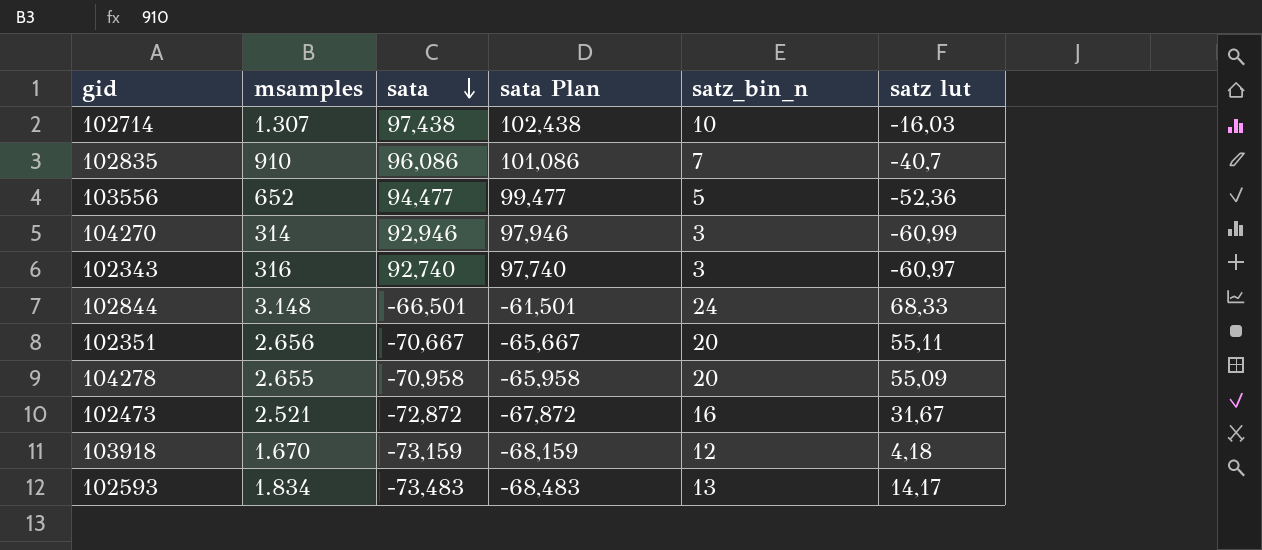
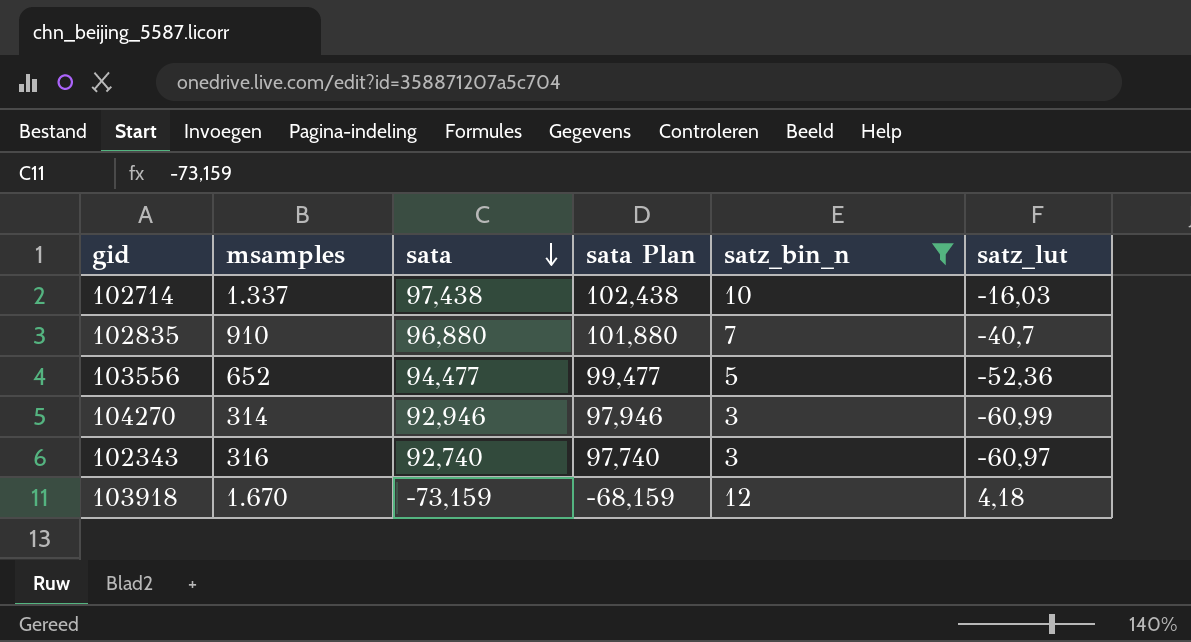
filter: none -> satz_bin_n <= 12
column name: satz lut -> satz_lut
102714 | msamples: 1.307 -> 1.337
102835 | sata: 96,086 -> 96,880
102835 | sata Plan: 101,086 -> 101,880

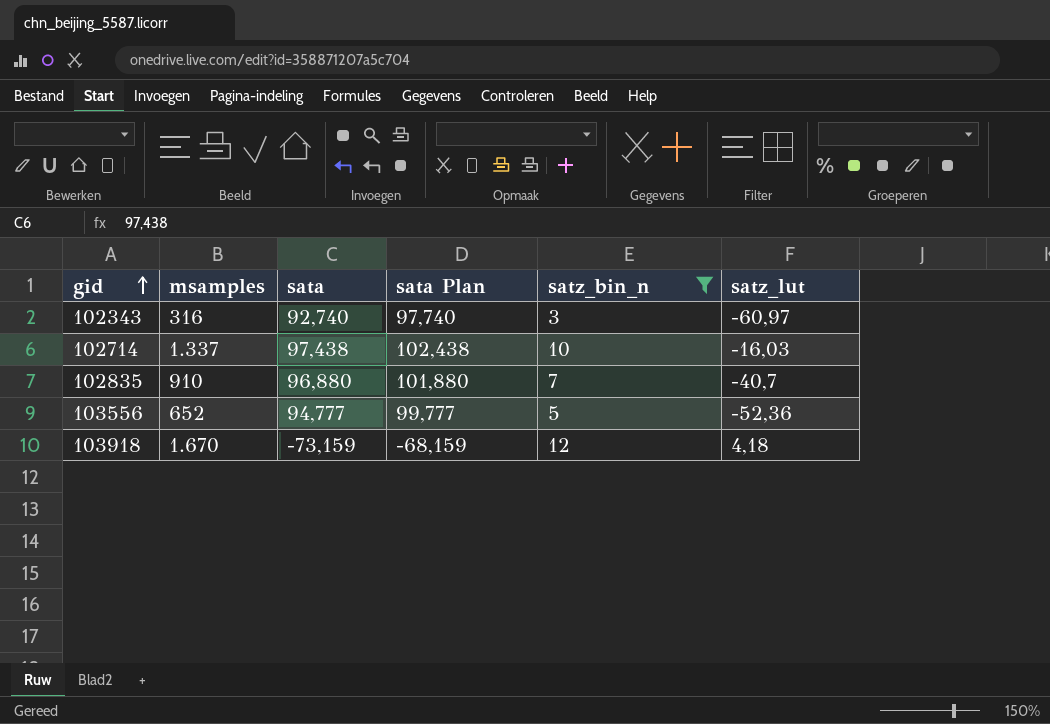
row order: sata descending -> gid ascending
row 104270: 314 | 92,946 | 97,946 | 3 | -60,99 -> none
103556 | sata: 94,477 -> 94,777
103556 | sata Plan: 99,477 -> 99,777

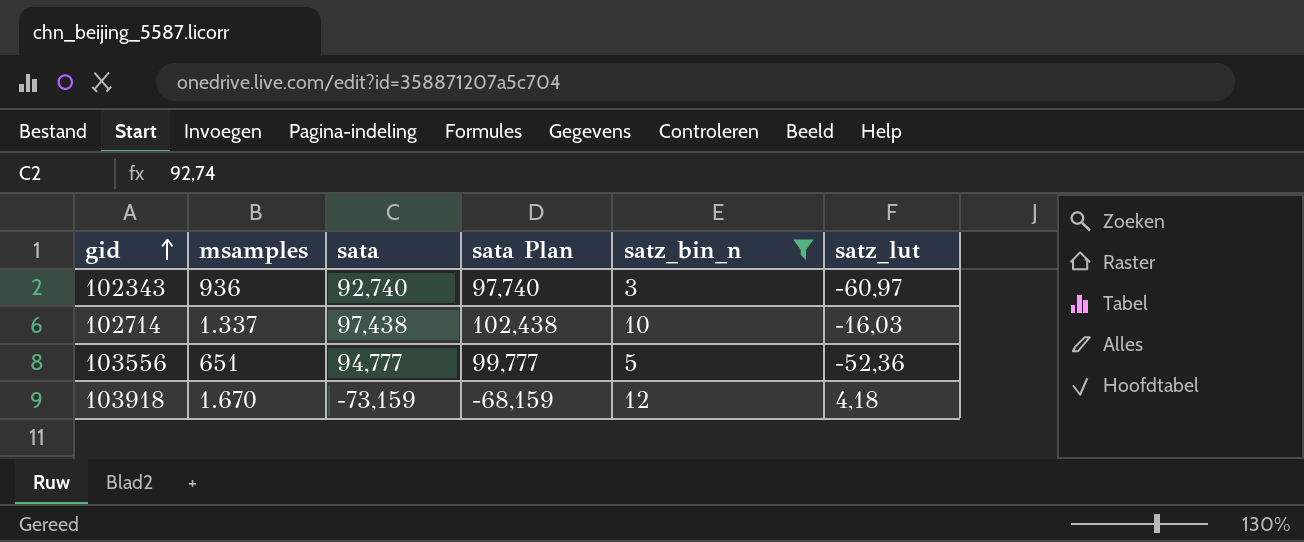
row 102835: 910 | 96,880 | 101,880 | 7 | -40,7 -> none
102343 | msamples: 316 -> 936
103556 | msamples: 652 -> 651

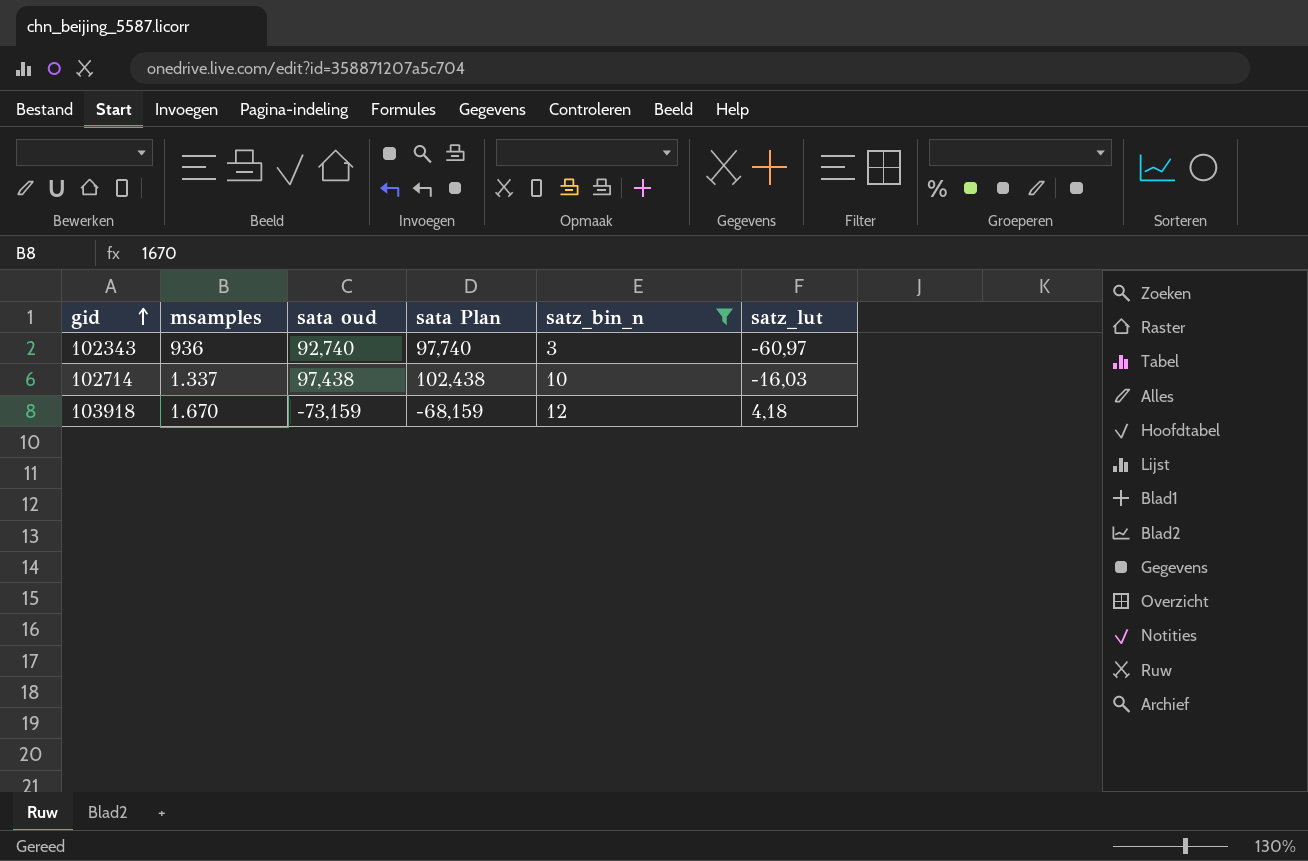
column name: sata -> sata oud
row 103556: 651 | 94,777 | 99,777 | 5 | -52,36 -> none

